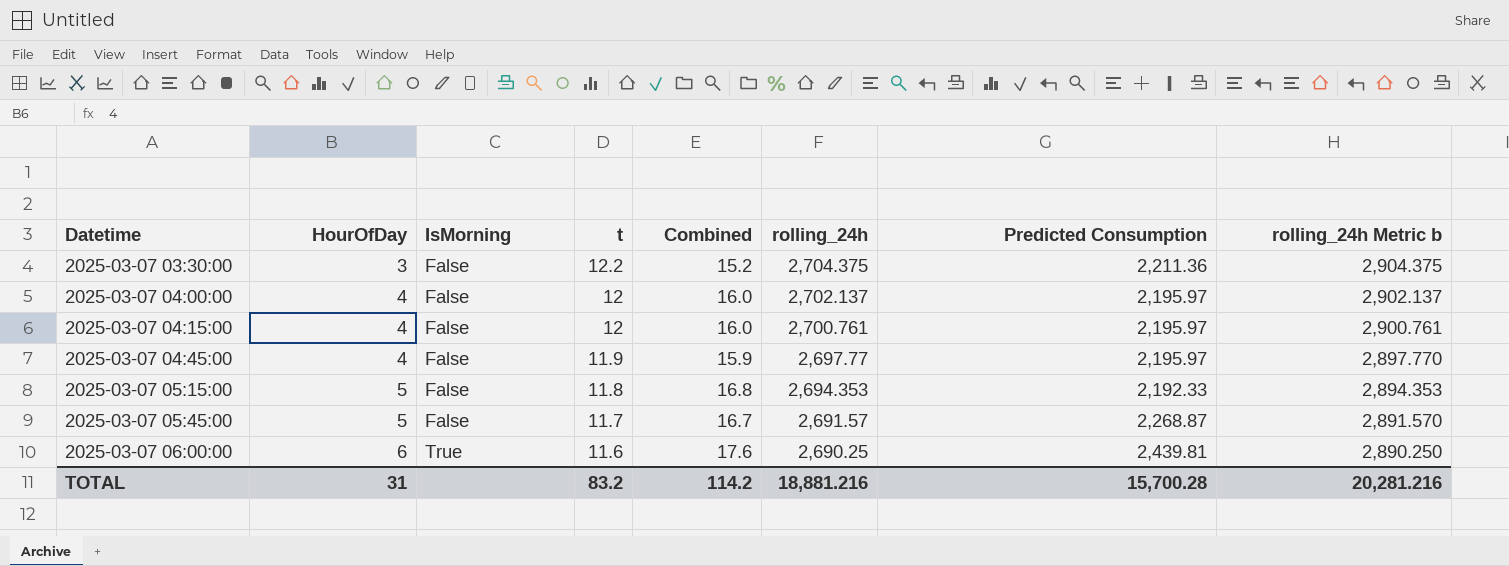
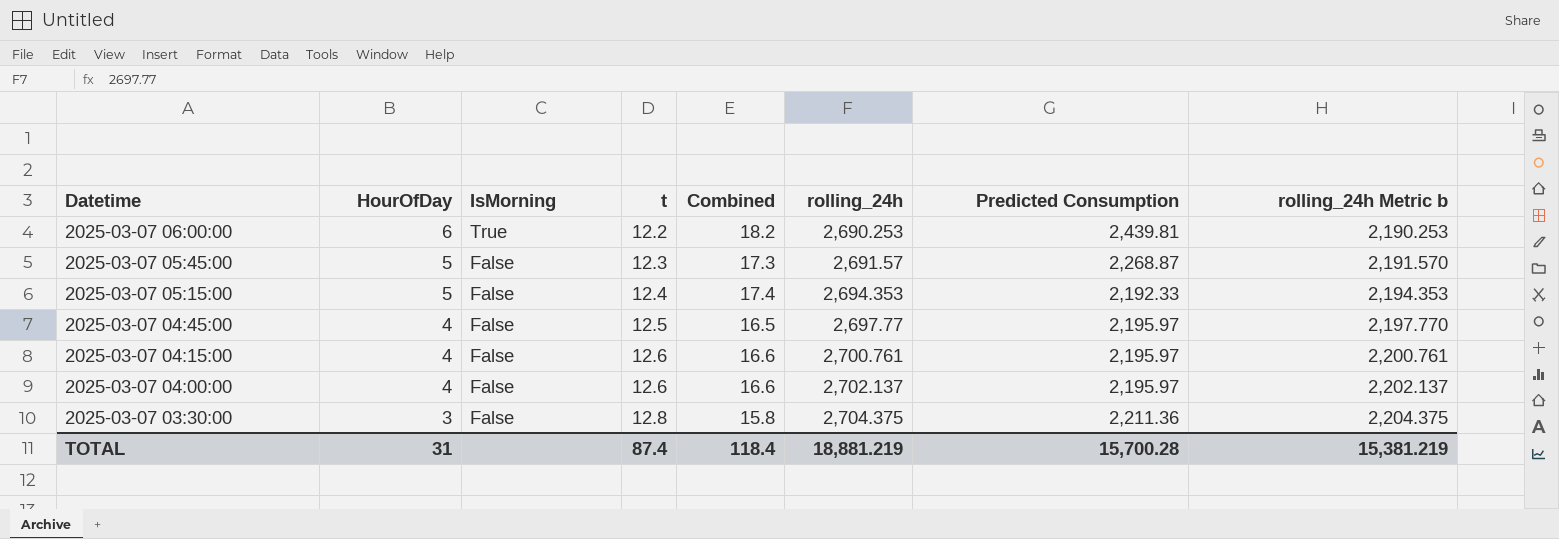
row order: Datetime ascending -> Datetime descending
column rolling_24h Metric b | formula: [rolling_24h] + 200 -> [rolling_24h] - 500
2025-03-07 06:00:00 | t: 11.6 -> 12.2
2025-03-07 06:00:00 | Combined: 17.6 -> 18.2
2025-03-07 06:00:00 | rolling_24h: 2,690.25 -> 2,690.253
2025-03-07 05:45:00 | t: 11.7 -> 12.3
2025-03-07 05:45:00 | Combined: 16.7 -> 17.3
2025-03-07 05:15:00 | t: 11.8 -> 12.4
2025-03-07 05:15:00 | Combined: 16.8 -> 17.4
2025-03-07 04:45:00 | t: 11.9 -> 12.5
2025-03-07 04:45:00 | Combined: 15.9 -> 16.5
2025-03-07 04:15:00 | t: 12 -> 12.6
2025-03-07 04:15:00 | Combined: 16.0 -> 16.6
2025-03-07 04:00:00 | t: 12 -> 12.6
2025-03-07 04:00:00 | Combined: 16.0 -> 16.6
2025-03-07 03:30:00 | t: 12.2 -> 12.8
2025-03-07 03:30:00 | Combined: 15.2 -> 15.8
TOTAL | t: 83.2 -> 87.4
TOTAL | Combined: 114.2 -> 118.4
TOTAL | rolling_24h: 18,881.216 -> 18,881.219
TOTAL | rolling_24h Metric b: 20,281.216 -> 15,381.219

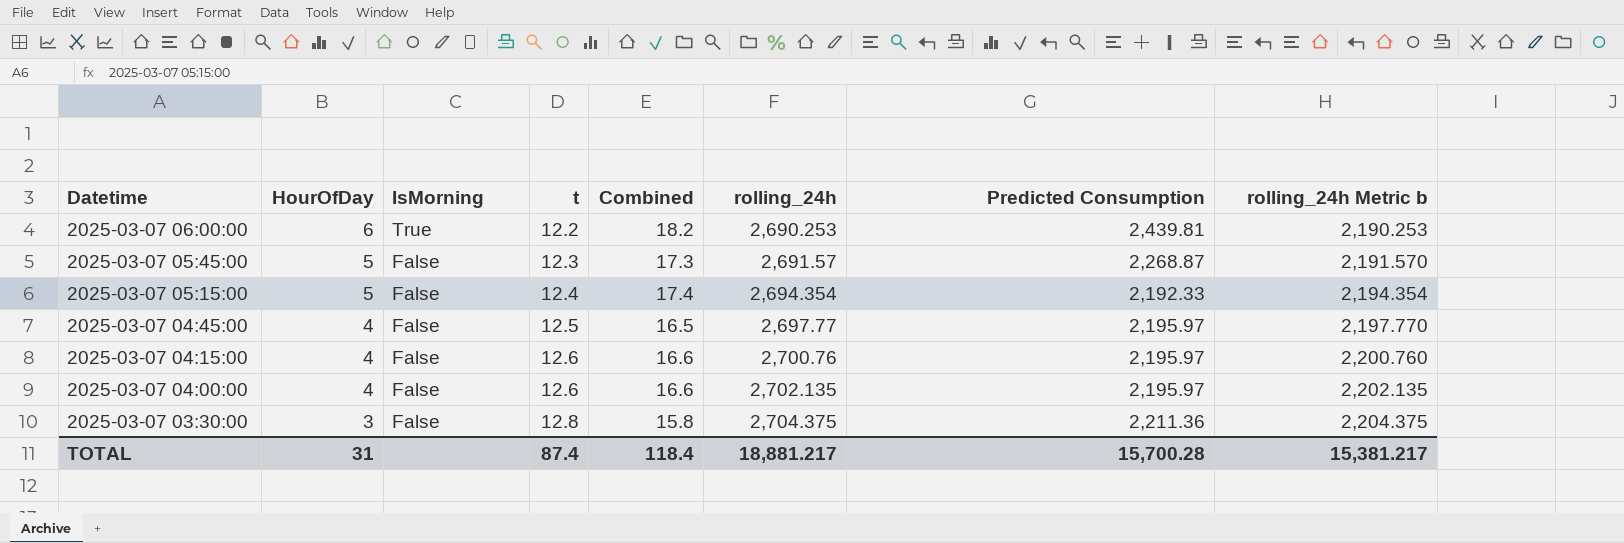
2025-03-07 05:15:00 | rolling_24h: 2,694.353 -> 2,694.354
2025-03-07 05:15:00 | rolling_24h Metric b: 2,194.353 -> 2,194.354
2025-03-07 04:15:00 | rolling_24h: 2,700.761 -> 2,700.76
2025-03-07 04:15:00 | rolling_24h Metric b: 2,200.761 -> 2,200.760
2025-03-07 04:00:00 | rolling_24h: 2,702.137 -> 2,702.135
2025-03-07 04:00:00 | rolling_24h Metric b: 2,202.137 -> 2,202.135
TOTAL | rolling_24h: 18,881.219 -> 18,881.217
TOTAL | rolling_24h Metric b: 15,381.219 -> 15,381.217

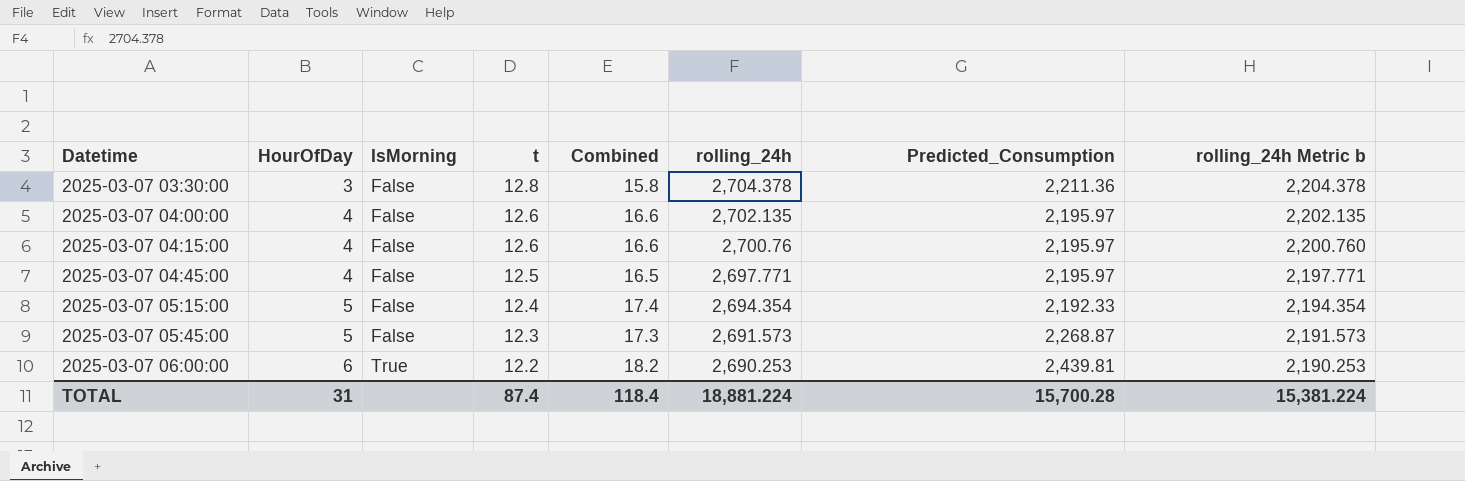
row order: Datetime descending -> Datetime ascending
column name: Predicted Consumption -> Predicted_Consumption
2025-03-07 03:30:00 | rolling_24h: 2,704.375 -> 2,704.378
2025-03-07 03:30:00 | rolling_24h Metric b: 2,204.375 -> 2,204.378
2025-03-07 04:45:00 | rolling_24h: 2,697.77 -> 2,697.771
2025-03-07 04:45:00 | rolling_24h Metric b: 2,197.770 -> 2,197.771
2025-03-07 05:45:00 | rolling_24h: 2,691.57 -> 2,691.573
2025-03-07 05:45:00 | rolling_24h Metric b: 2,191.570 -> 2,191.573
TOTAL | rolling_24h: 18,881.217 -> 18,881.224
TOTAL | rolling_24h Metric b: 15,381.217 -> 15,381.224

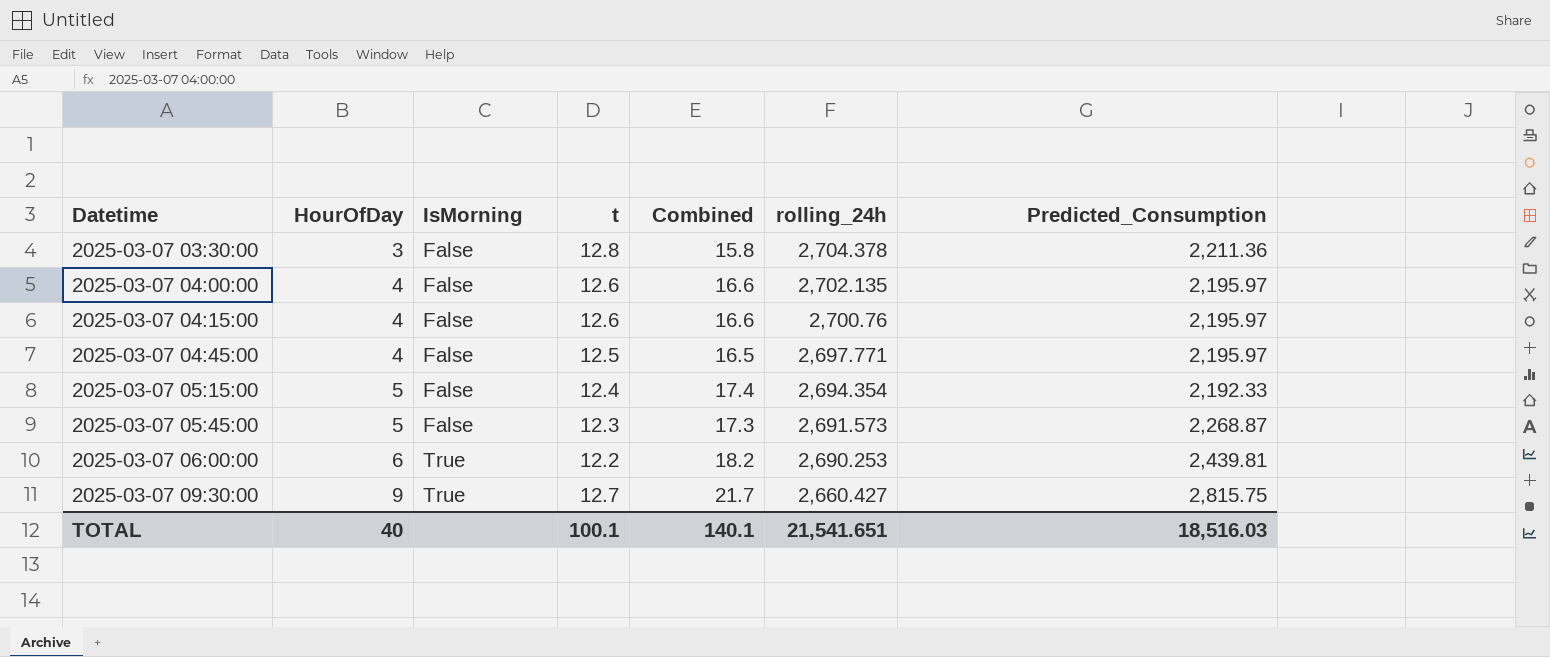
column rolling_24h Metric b | formula: [rolling_24h] - 500 -> none
row 2025-03-07 09:30:00: none -> 9 | True | 12.7 | 21.7 | 2,660.427 | 2,815.75
TOTAL | HourOfDay: 31 -> 40
TOTAL | t: 87.4 -> 100.1
TOTAL | Combined: 118.4 -> 140.1
TOTAL | rolling_24h: 18,881.224 -> 21,541.651
TOTAL | Predicted_Consumption: 15,700.28 -> 18,516.03

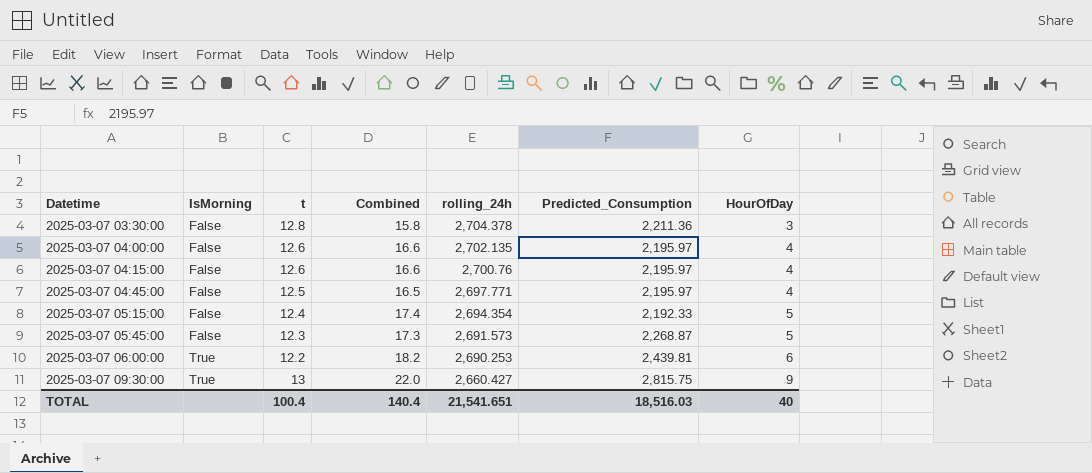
column HourOfDay | position: 2 -> 7
2025-03-07 09:30:00 | t: 12.7 -> 13
2025-03-07 09:30:00 | Combined: 21.7 -> 22.0
TOTAL | t: 100.1 -> 100.4
TOTAL | Combined: 140.1 -> 140.4

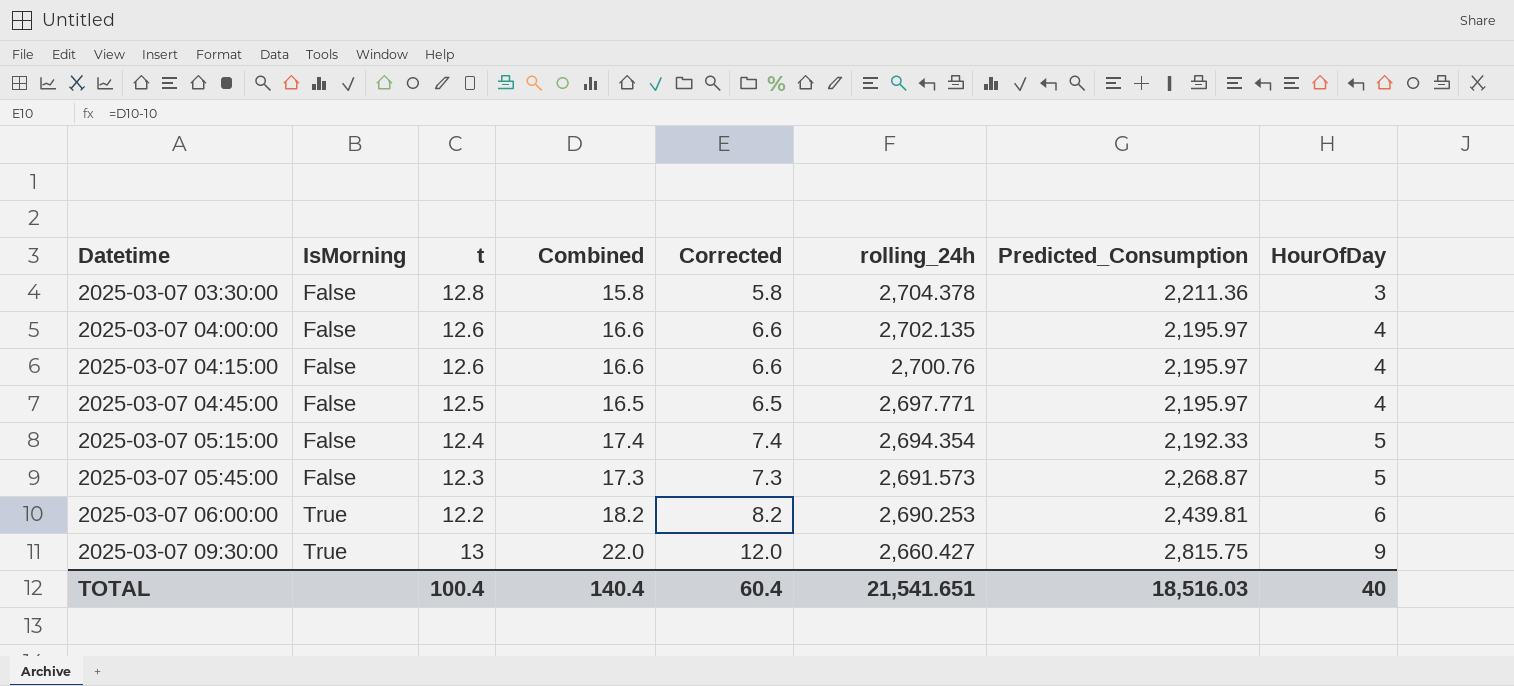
column Corrected | formula: none -> [Combined] - 10

